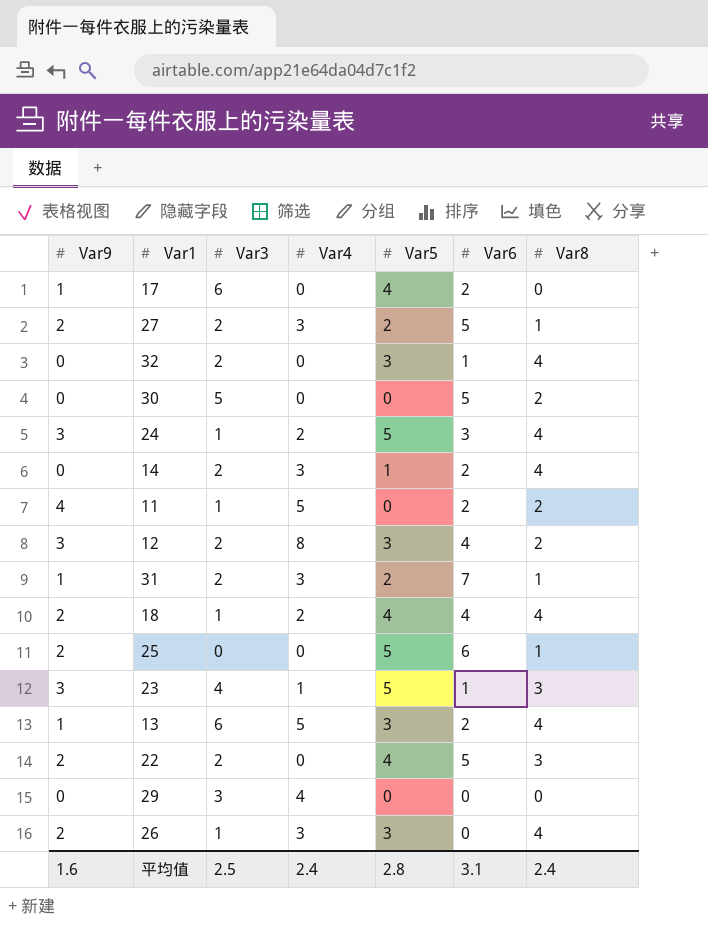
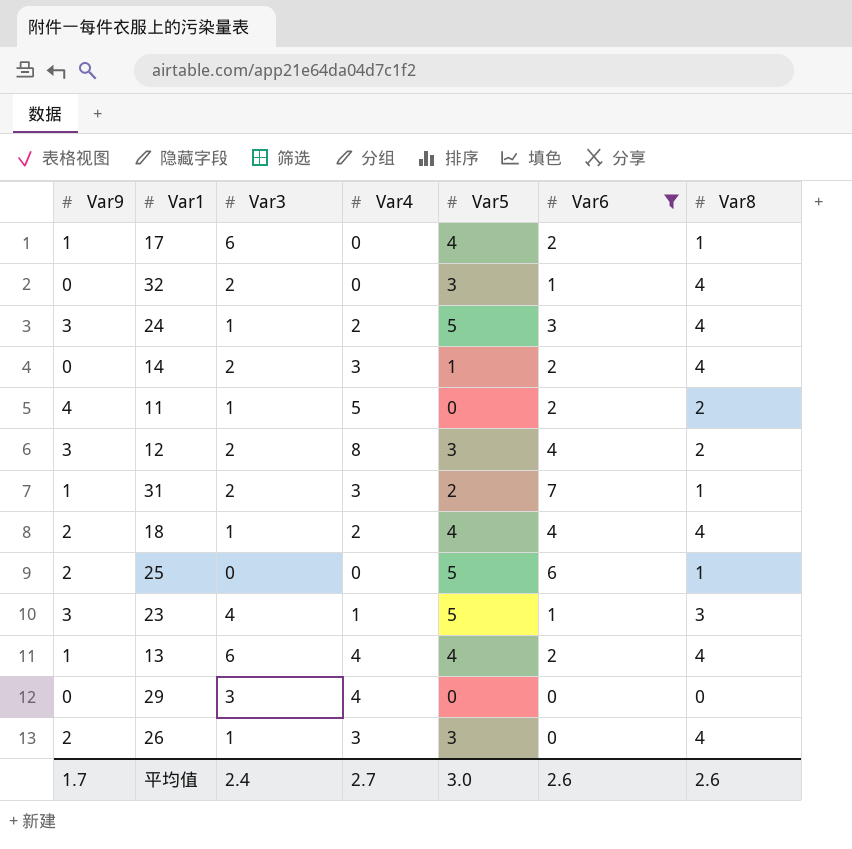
filter: none -> Var6 != 5
17 | Var8: 0 -> 1
13 | Var4: 5 -> 4
13 | Var5: 3 -> 4
平均值 | Var9: 1.6 -> 1.7
平均值 | Var3: 2.5 -> 2.4
平均值 | Var4: 2.4 -> 2.7
平均值 | Var5: 2.8 -> 3.0
平均值 | Var6: 3.1 -> 2.6
平均值 | Var8: 2.4 -> 2.6

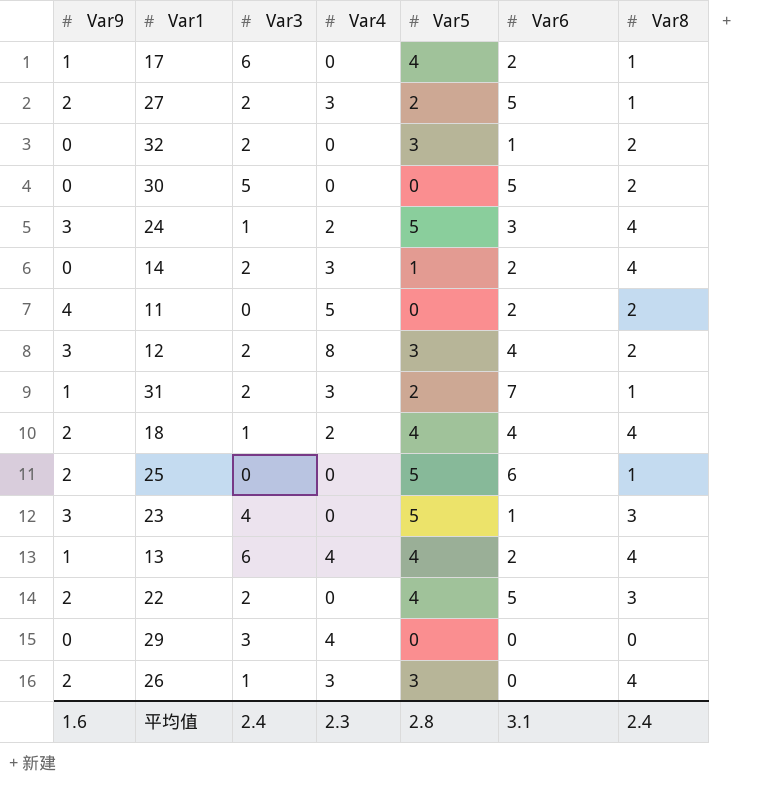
filter: Var6 != 5 -> none
32 | Var8: 4 -> 2
11 | Var3: 1 -> 0
23 | Var4: 1 -> 0
平均值 | Var9: 1.7 -> 1.6
平均值 | Var4: 2.7 -> 2.3
平均值 | Var5: 3.0 -> 2.8
平均值 | Var6: 2.6 -> 3.1
平均值 | Var8: 2.6 -> 2.4

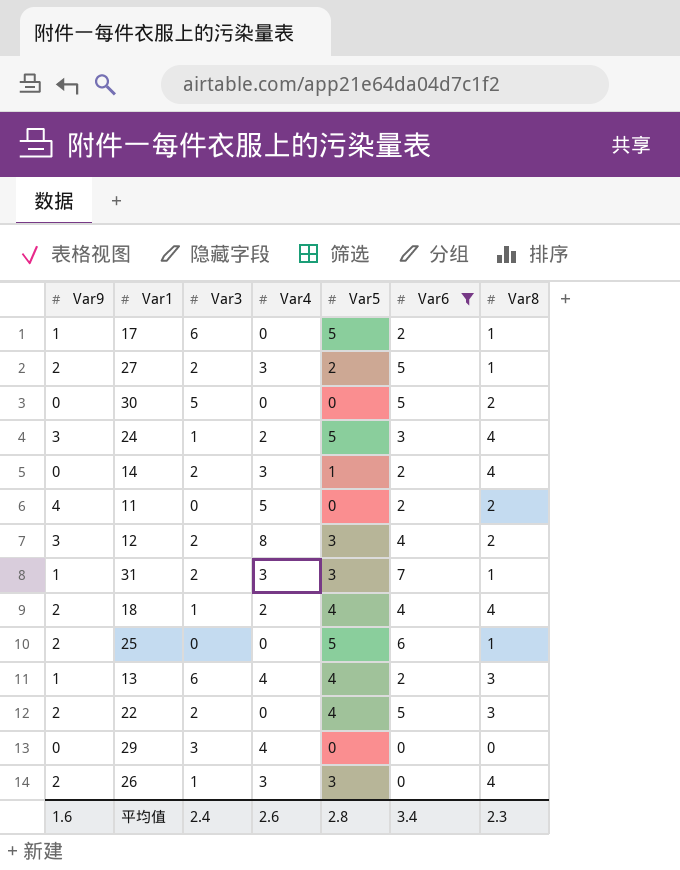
filter: none -> Var6 != 1
17 | Var5: 4 -> 5
31 | Var5: 2 -> 3
13 | Var8: 4 -> 3
平均值 | Var4: 2.3 -> 2.6
平均值 | Var6: 3.1 -> 3.4
平均值 | Var8: 2.4 -> 2.3

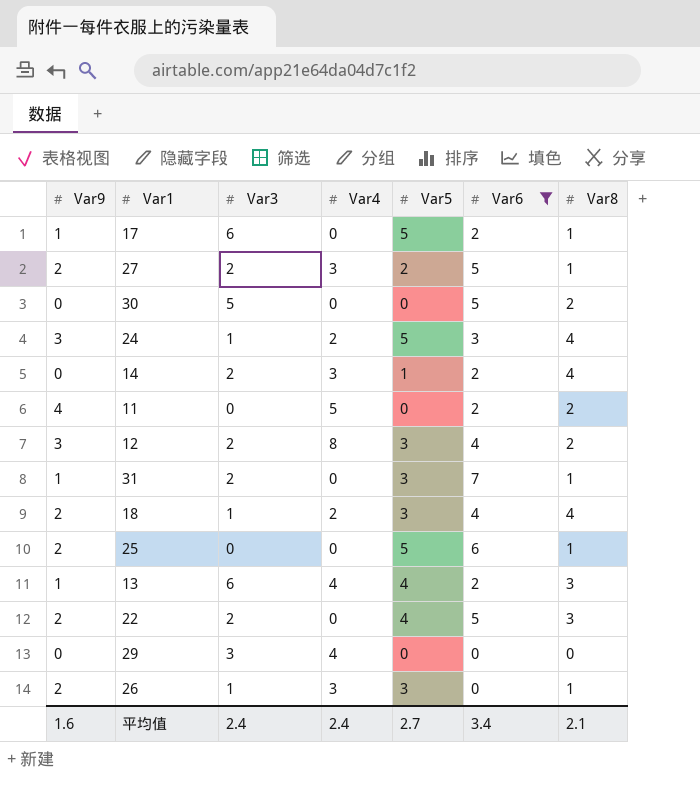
31 | Var4: 3 -> 0
18 | Var5: 4 -> 3
26 | Var8: 4 -> 1
平均值 | Var4: 2.6 -> 2.4
平均值 | Var5: 2.8 -> 2.7
平均值 | Var8: 2.3 -> 2.1

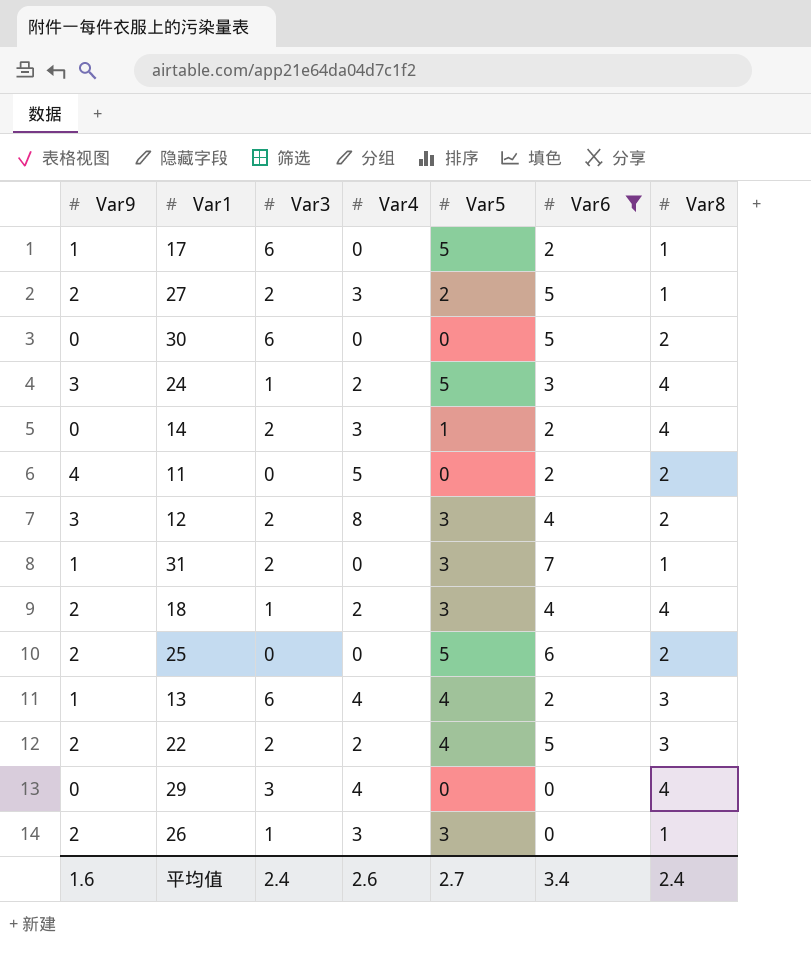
30 | Var3: 5 -> 6
25 | Var8: 1 -> 2
22 | Var4: 0 -> 2
29 | Var8: 0 -> 4
平均值 | Var4: 2.4 -> 2.6
平均值 | Var8: 2.1 -> 2.4

